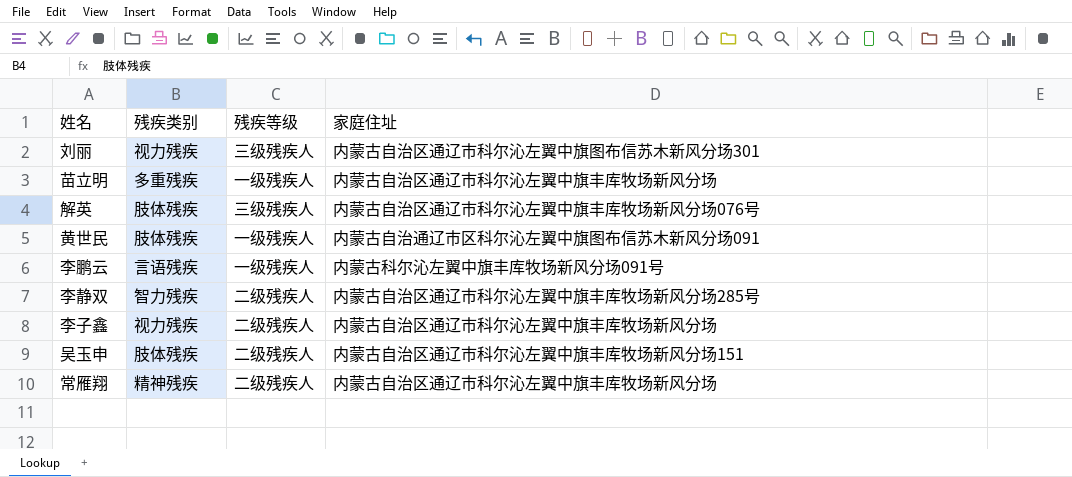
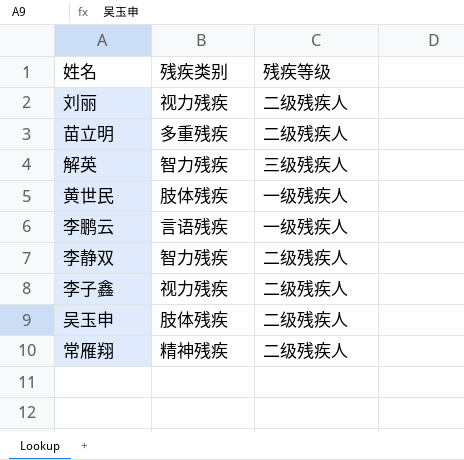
column 家庭住址 | position: 4 -> none
刘丽 | 残疾等级: 三级残疾人 -> 二级残疾人
苗立明 | 残疾等级: 一级残疾人 -> 二级残疾人
解英 | 残疾类别: 肢体残疾 -> 智力残疾

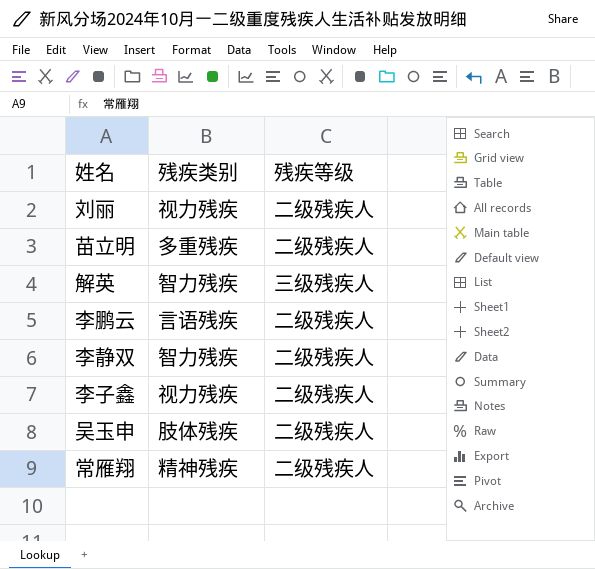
row 黄世民: 肢体残疾 | 一级残疾人 -> none
李鹏云 | 残疾等级: 一级残疾人 -> 二级残疾人

